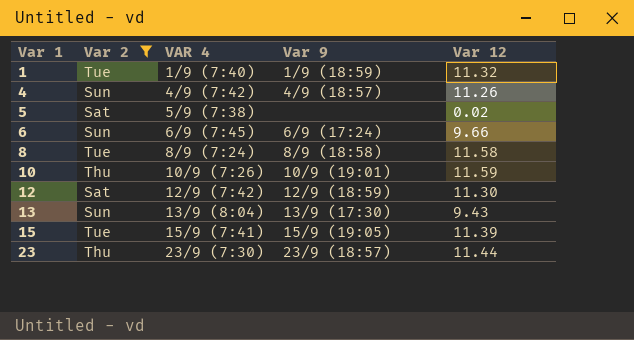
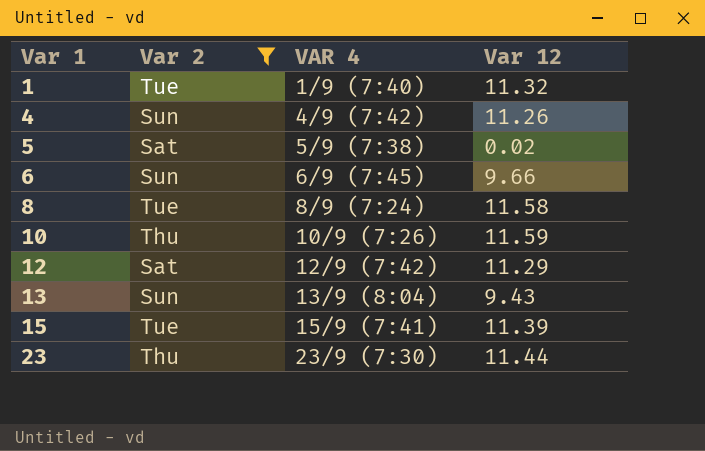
column Var 9 | position: 4 -> none
12 | Var 12: 11.30 -> 11.29

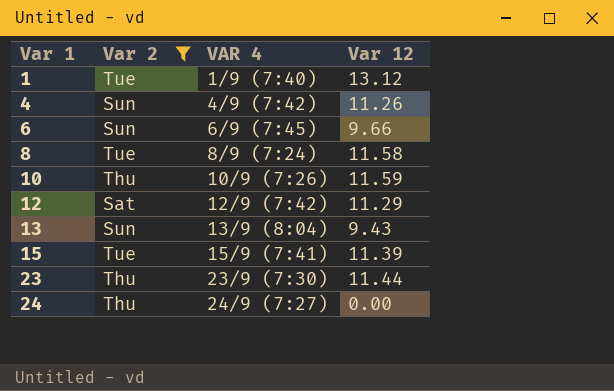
row 5: Sat | 5/9 (7:38) | 0.02 -> none
1 | Var 12: 11.32 -> 13.12
row 24: none -> Thu | 24/9 (7:27) | 0.00

